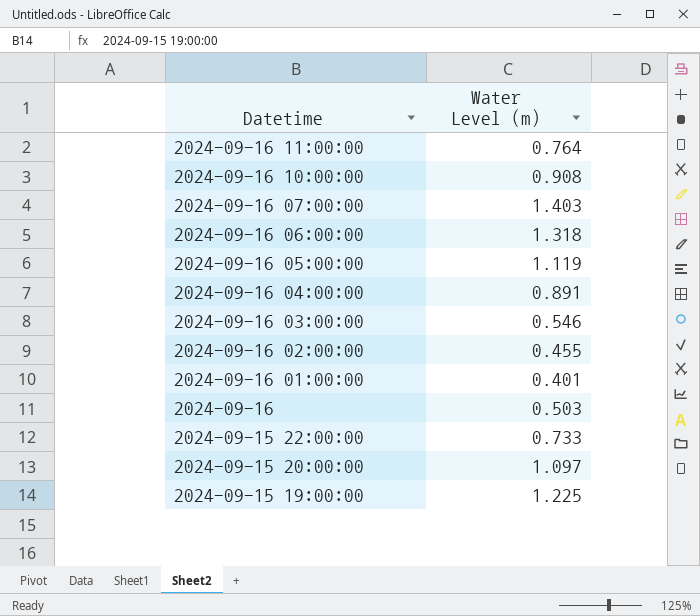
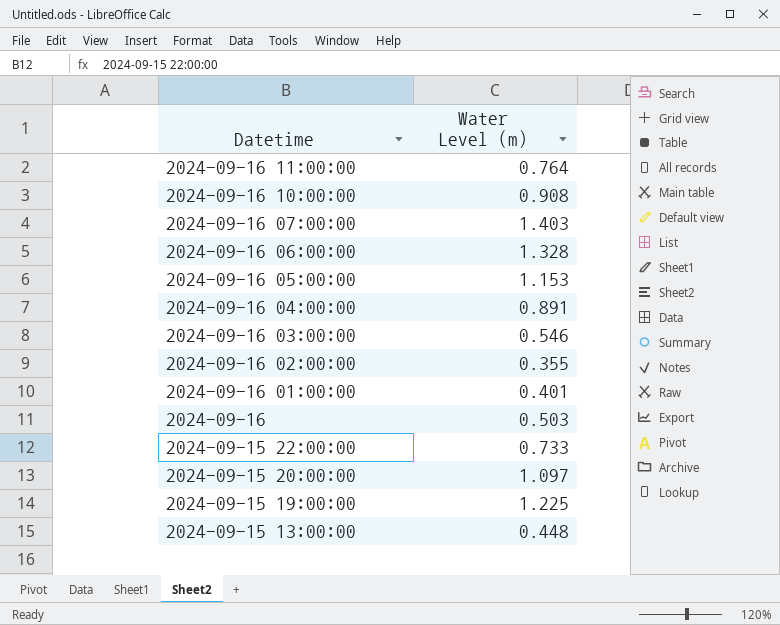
2024-09-16 06:00:00 | Water Level (m): 1.318 -> 1.328
2024-09-16 05:00:00 | Water Level (m): 1.119 -> 1.153
2024-09-16 02:00:00 | Water Level (m): 0.455 -> 0.355
row 2024-09-15 13:00:00: none -> 0.448

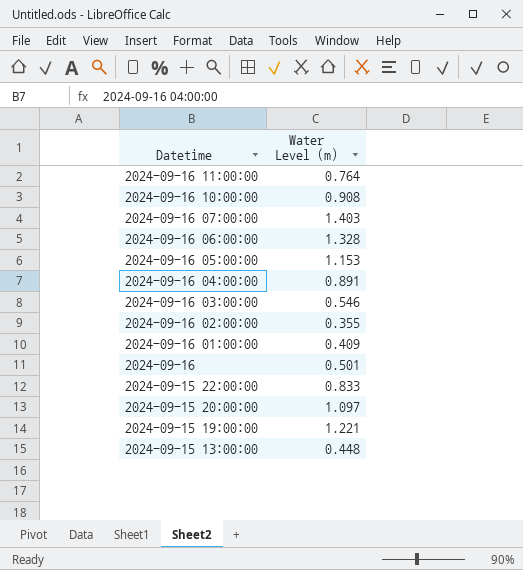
2024-09-16 01:00:00 | Water Level (m): 0.401 -> 0.409
2024-09-16 | Water Level (m): 0.503 -> 0.501
2024-09-15 22:00:00 | Water Level (m): 0.733 -> 0.833
2024-09-15 19:00:00 | Water Level (m): 1.225 -> 1.221

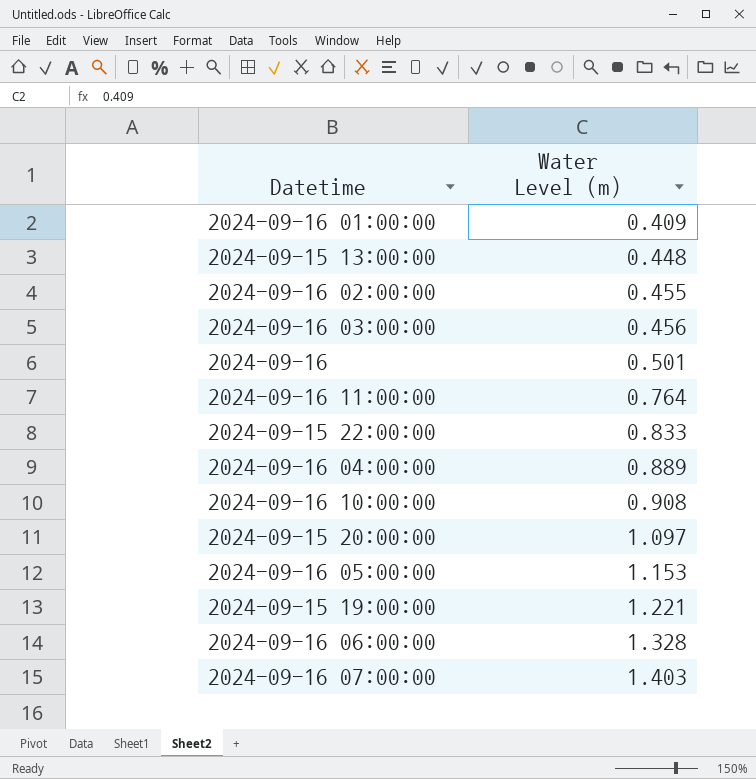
row order: Datetime descending -> Water Level (m) ascending
2024-09-16 02:00:00 | Water Level (m): 0.355 -> 0.455
2024-09-16 03:00:00 | Water Level (m): 0.546 -> 0.456
2024-09-16 04:00:00 | Water Level (m): 0.891 -> 0.889

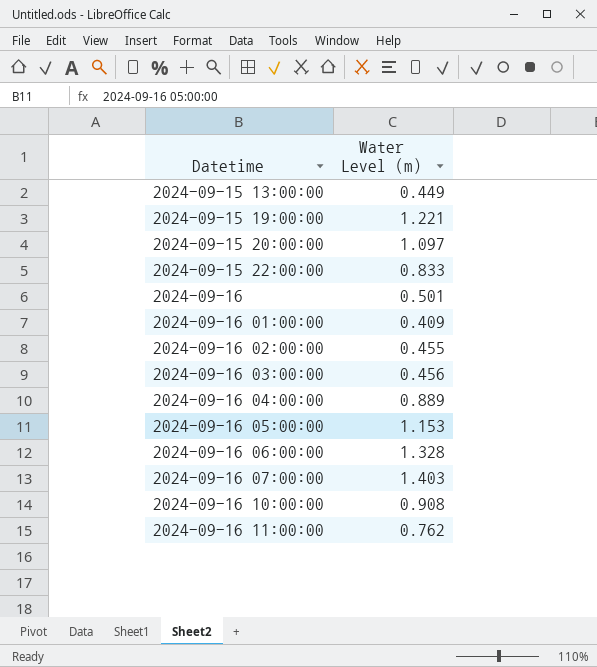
row order: Water Level (m) ascending -> Datetime ascending
2024-09-15 13:00:00 | Water Level (m): 0.448 -> 0.449
2024-09-16 11:00:00 | Water Level (m): 0.764 -> 0.762

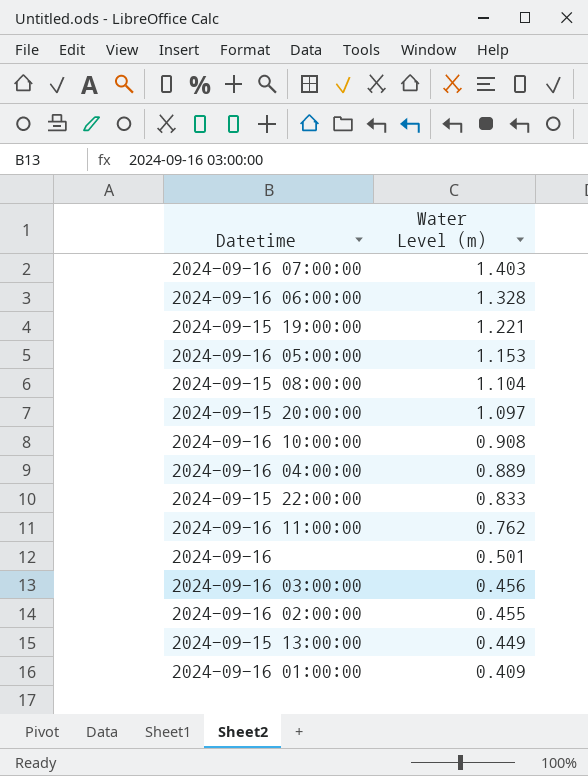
row order: Datetime ascending -> Water Level (m) descending
row 2024-09-15 08:00:00: none -> 1.104

